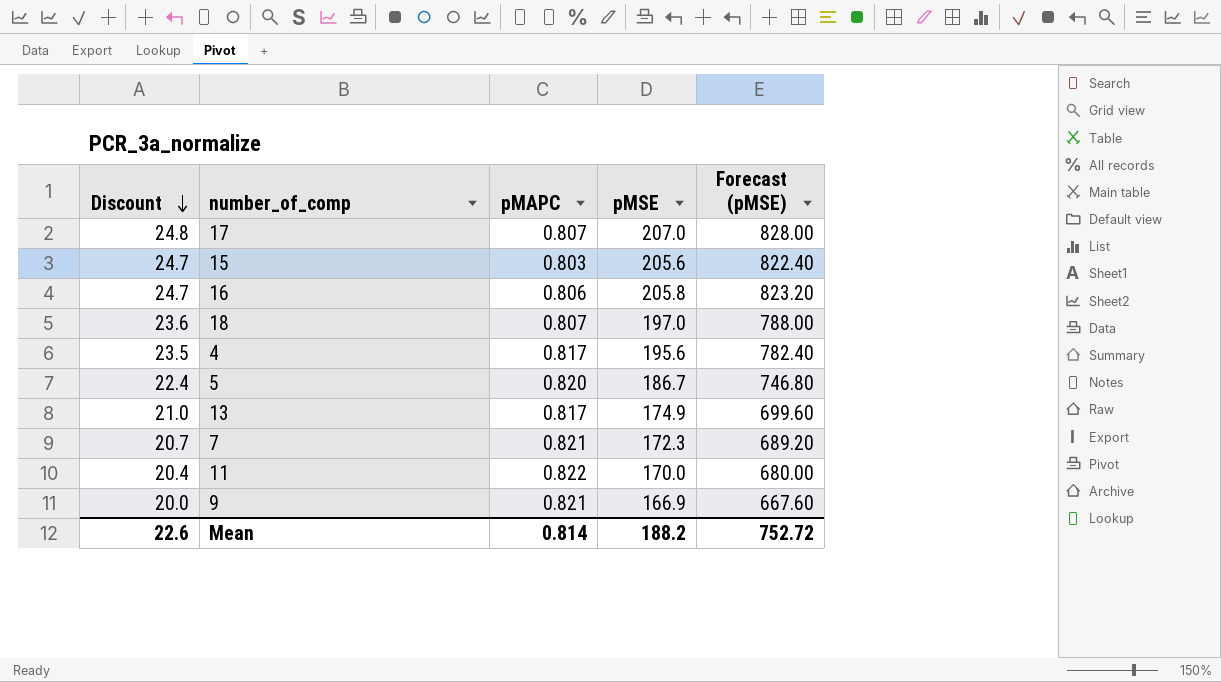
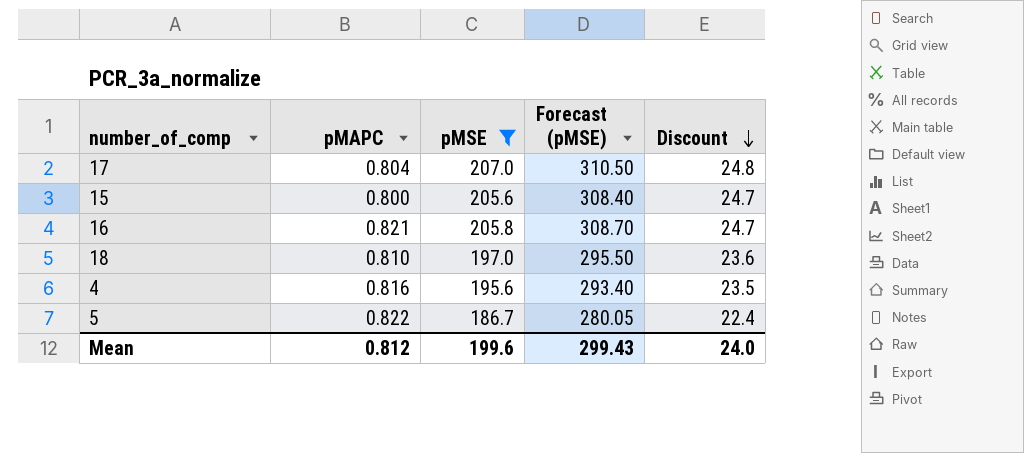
filter: none -> pMSE >= 186.7
column Forecast (pMSE) | formula: [pMSE] * 4 -> [pMSE] * 1.5
column Discount | position: 1 -> 5
17 | pMAPC: 0.807 -> 0.804
15 | pMAPC: 0.803 -> 0.800
16 | pMAPC: 0.806 -> 0.821
18 | pMAPC: 0.807 -> 0.810
4 | pMAPC: 0.817 -> 0.816
5 | pMAPC: 0.820 -> 0.822
Mean | pMAPC: 0.814 -> 0.812
Mean | pMSE: 188.2 -> 199.6
Mean | Forecast (pMSE): 752.72 -> 299.43
Mean | Discount: 22.6 -> 24.0

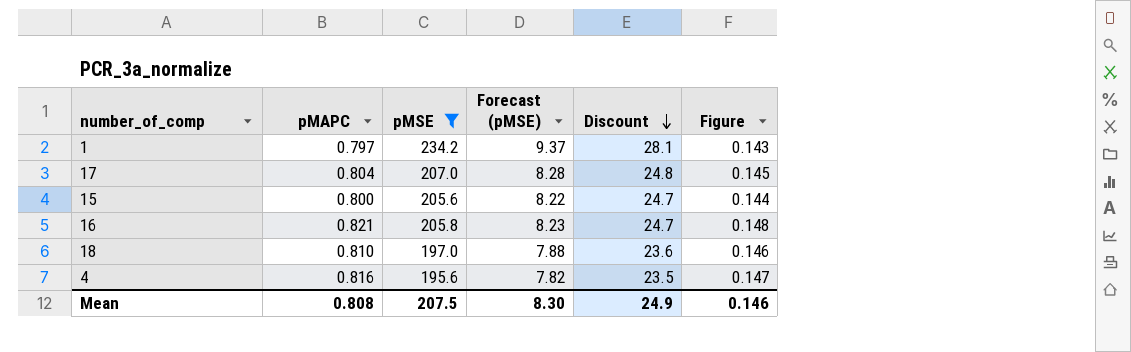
column Forecast (pMSE) | formula: [pMSE] * 1.5 -> [pMSE] * 0.04
column Figure | formula: none -> [pMAPC] * 0.18
row 5: 0.822 | 186.7 | 280.05 | 22.4 -> none
row 1: none -> 0.797 | 234.2 | 9.37 | 28.1 | 0.143
Mean | pMAPC: 0.812 -> 0.808
Mean | pMSE: 199.6 -> 207.5
Mean | Forecast (pMSE): 299.43 -> 8.30
Mean | Discount: 24.0 -> 24.9

